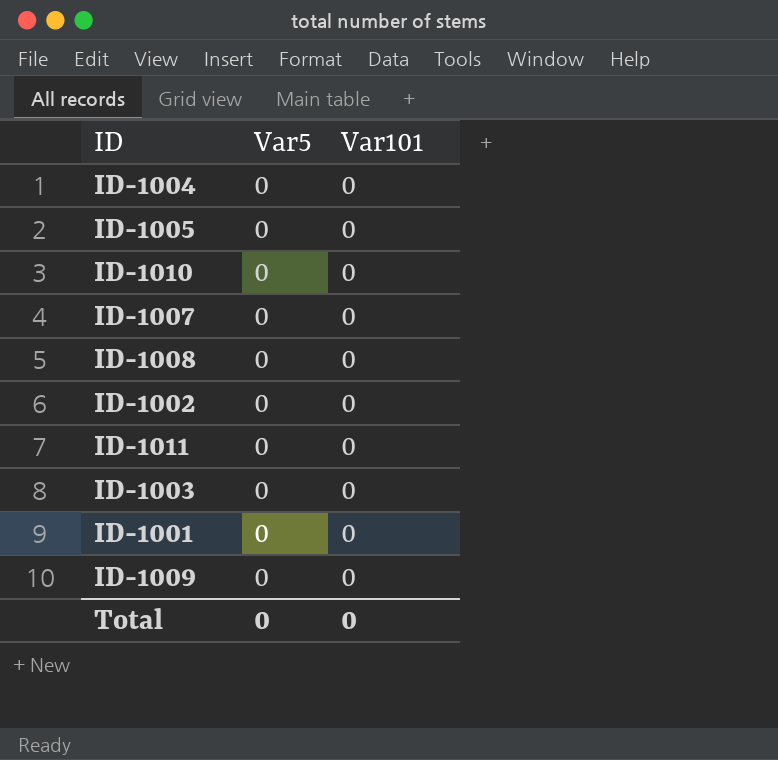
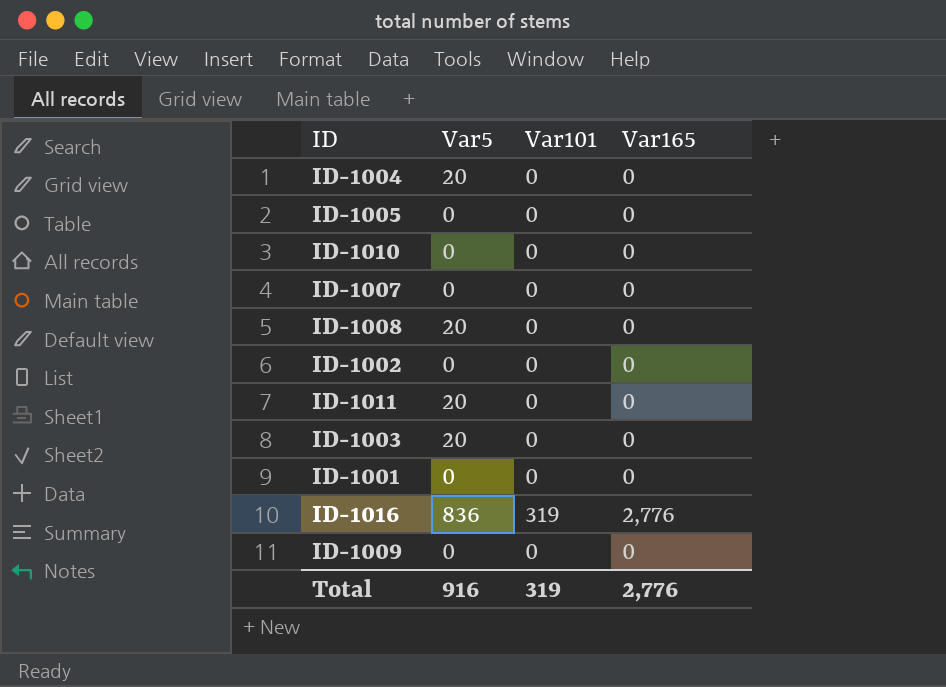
column Var165 | position: none -> 4
ID-1004 | Var5: 0 -> 20
ID-1008 | Var5: 0 -> 20
ID-1011 | Var5: 0 -> 20
ID-1003 | Var5: 0 -> 20
row ID-1016: none -> 836 | 319 | 2,776
Total | Var5: 0 -> 916
Total | Var101: 0 -> 319

